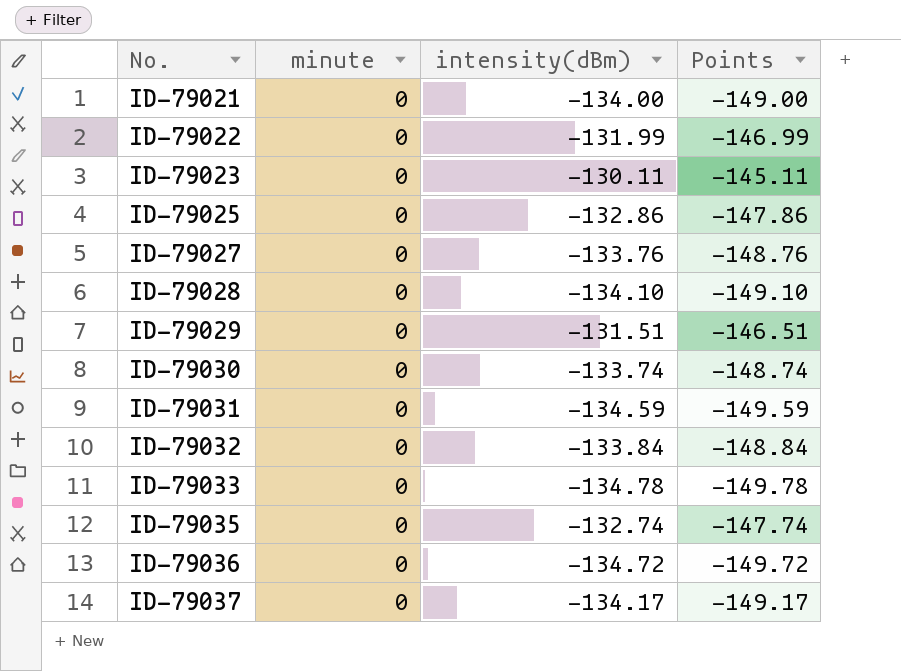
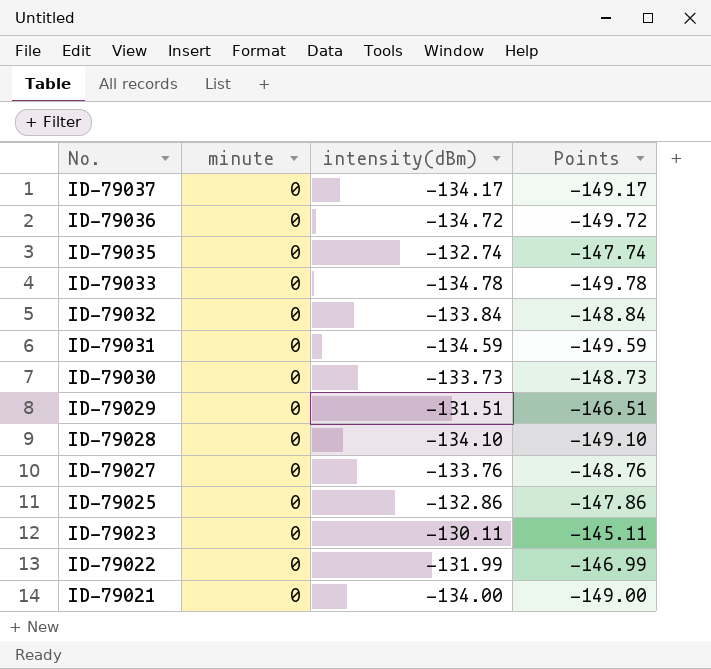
row order: No. ascending -> No. descending
ID-79030 | intensity(dBm): -133.74 -> -133.73
ID-79030 | Points: -148.74 -> -148.73

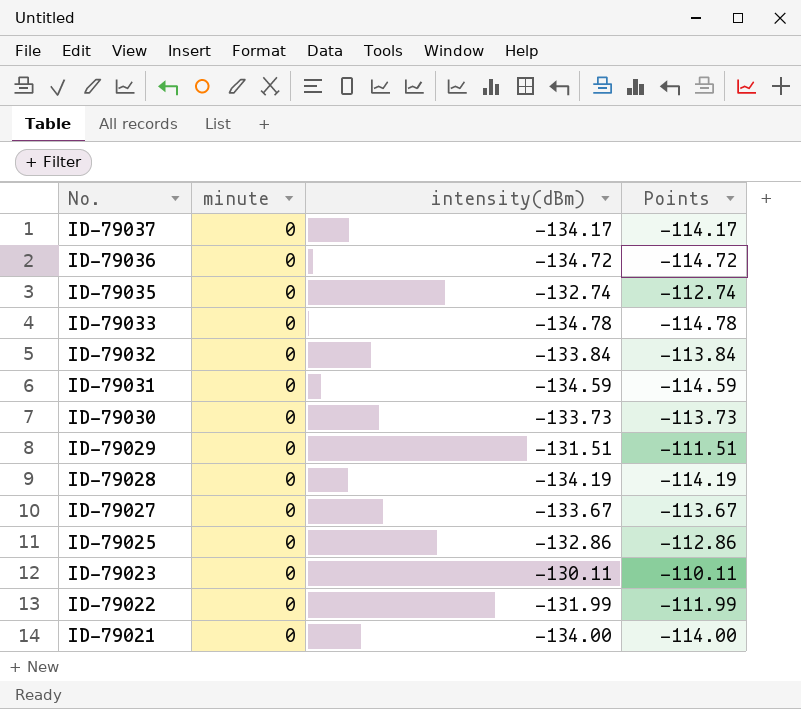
column Points | formula: [intensity(dBm)] - 15 -> [intensity(dBm)] + 20
ID-79028 | intensity(dBm): -134.10 -> -134.19
ID-79027 | intensity(dBm): -133.76 -> -133.67

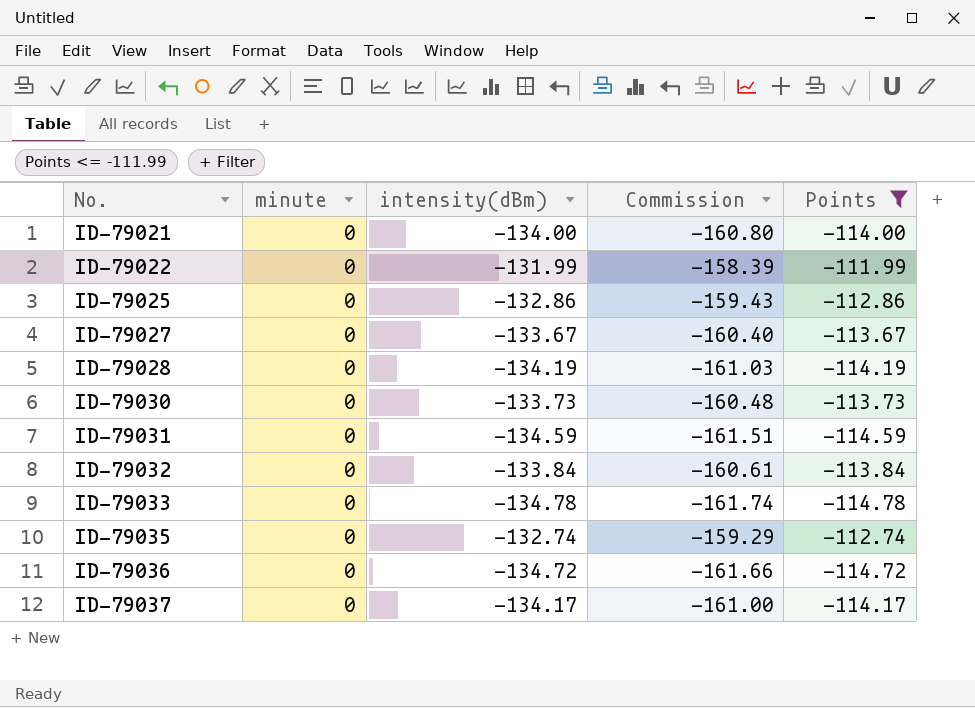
filter: none -> Points <= -111.99
row order: No. descending -> No. ascending
column Commission | formula: none -> [intensity(dBm)] * 1.2

